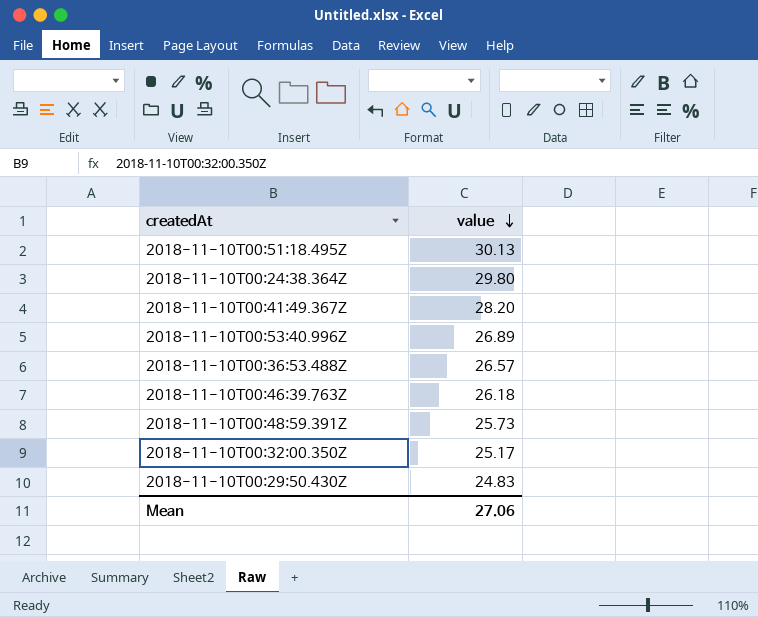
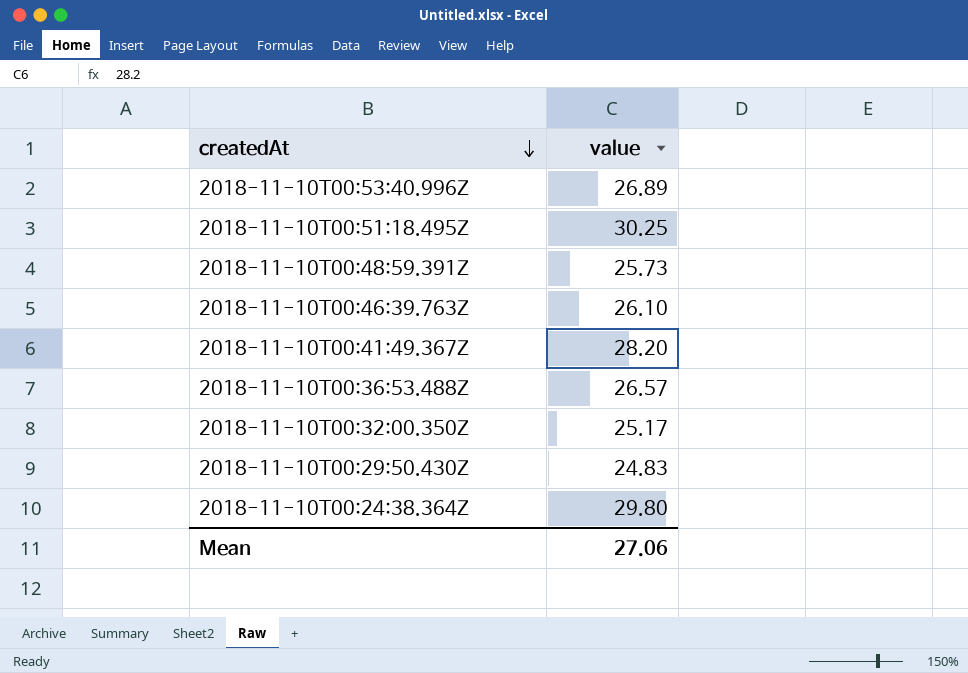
row order: value descending -> createdAt descending
2018-11-10T00:51:18.495Z | value: 30.13 -> 30.25
2018-11-10T00:46:39.763Z | value: 26.18 -> 26.10

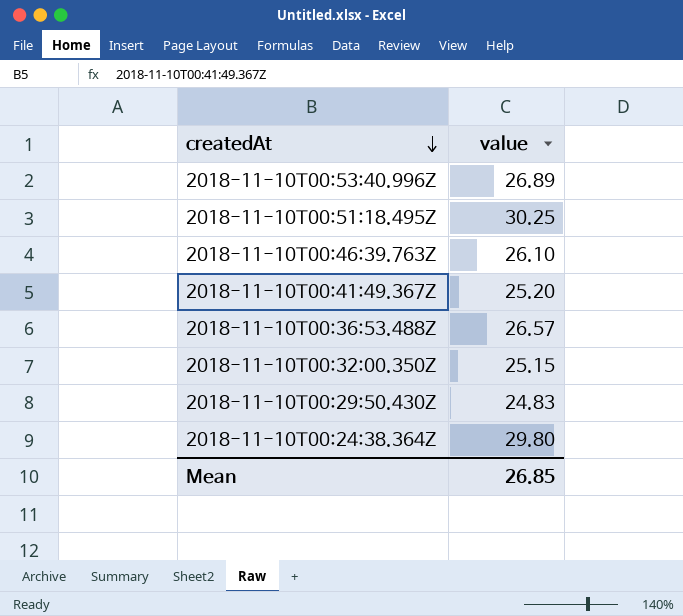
row 2018-11-10T00:48:59.391Z: 25.73 -> none
2018-11-10T00:41:49.367Z | value: 28.20 -> 25.20
2018-11-10T00:32:00.350Z | value: 25.17 -> 25.15
Mean | value: 27.06 -> 26.85

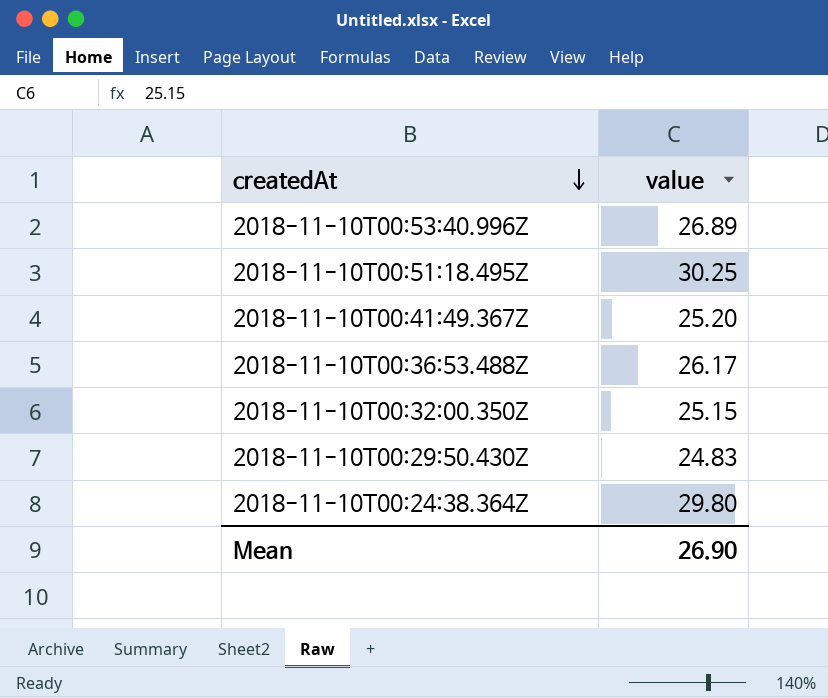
row 2018-11-10T00:46:39.763Z: 26.10 -> none
2018-11-10T00:36:53.488Z | value: 26.57 -> 26.17
Mean | value: 26.85 -> 26.90

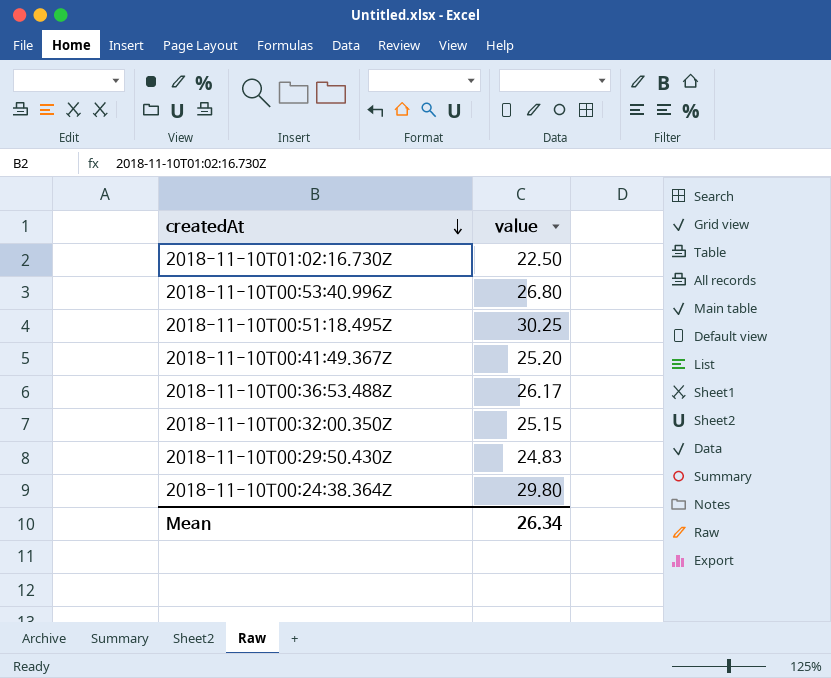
row 2018-11-10T01:02:16.730Z: none -> 22.50
2018-11-10T00:53:40.996Z | value: 26.89 -> 26.80
Mean | value: 26.90 -> 26.34

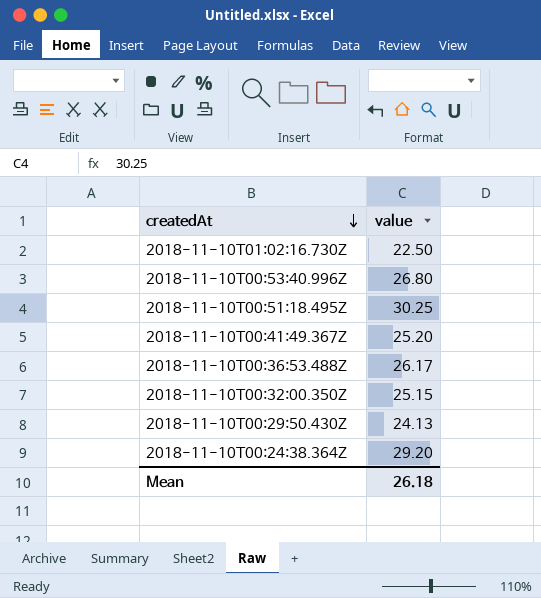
2018-11-10T00:29:50.430Z | value: 24.83 -> 24.13
2018-11-10T00:24:38.364Z | value: 29.80 -> 29.20
Mean | value: 26.34 -> 26.18

